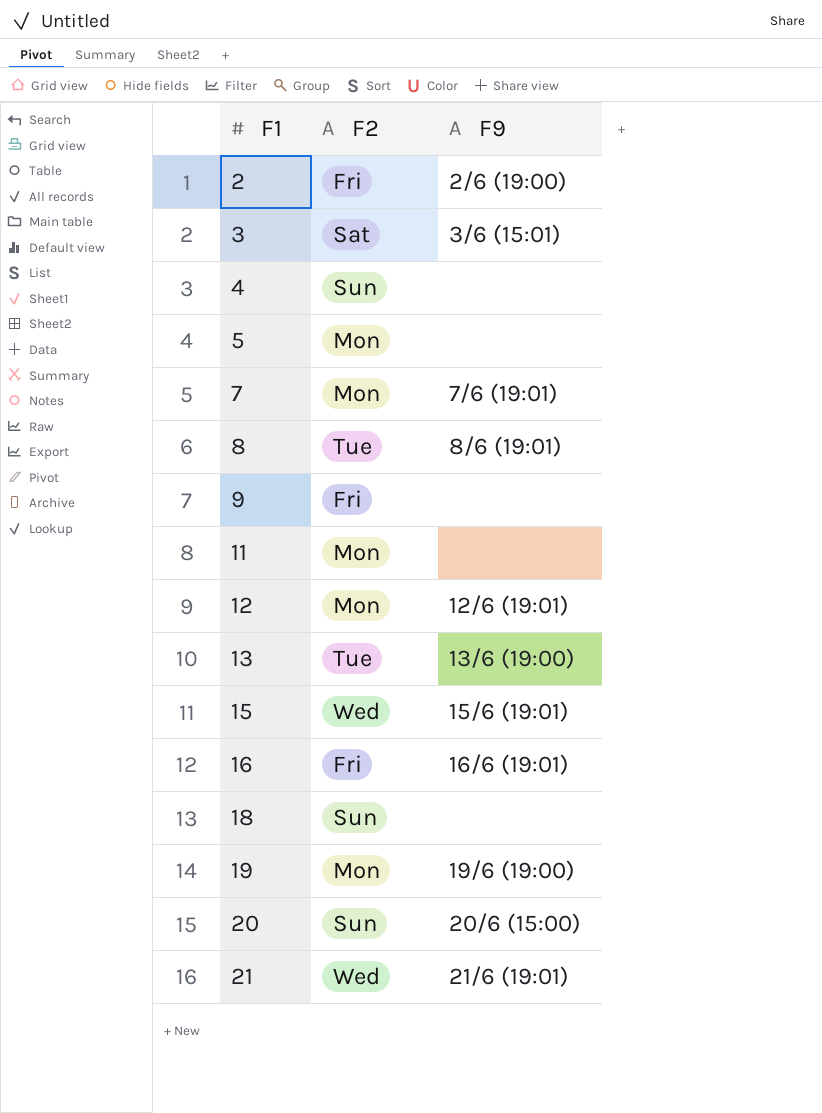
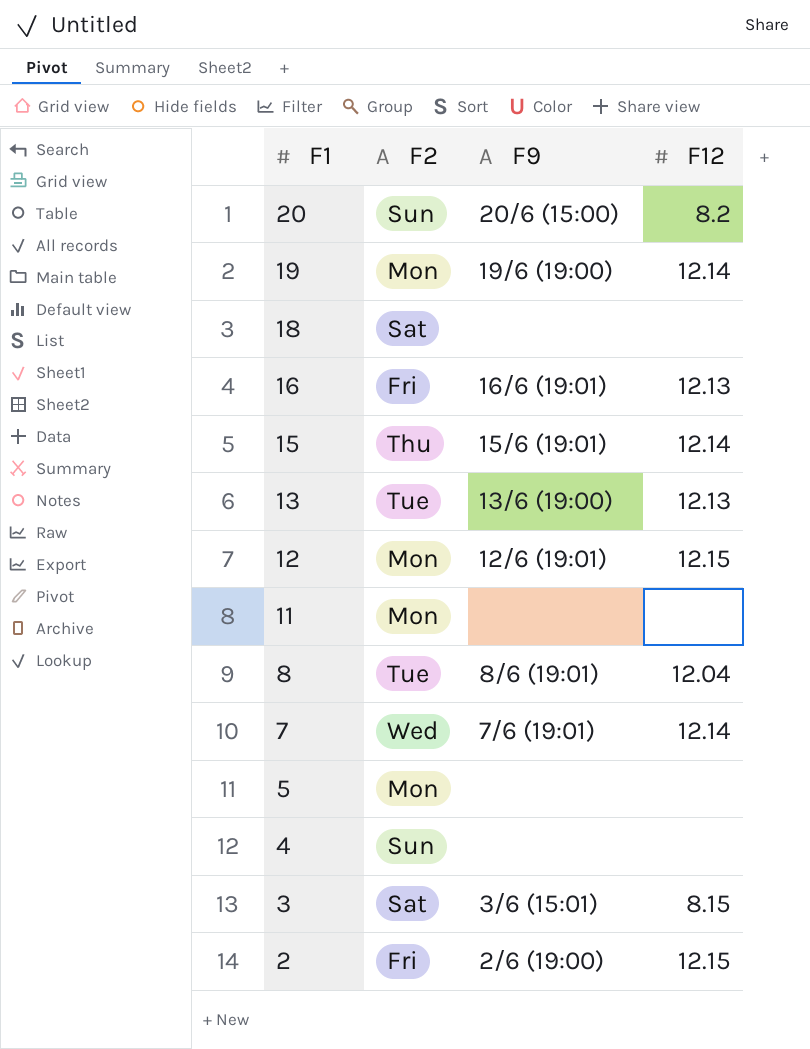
row order: F1 ascending -> F1 descending
column F12 | position: none -> 4
row 9: Fri | none -> none
row 21: Wed | 21/6 (19:01) -> none
18 | F2: Sun -> Sat
15 | F2: Wed -> Thu
7 | F2: Mon -> Wed

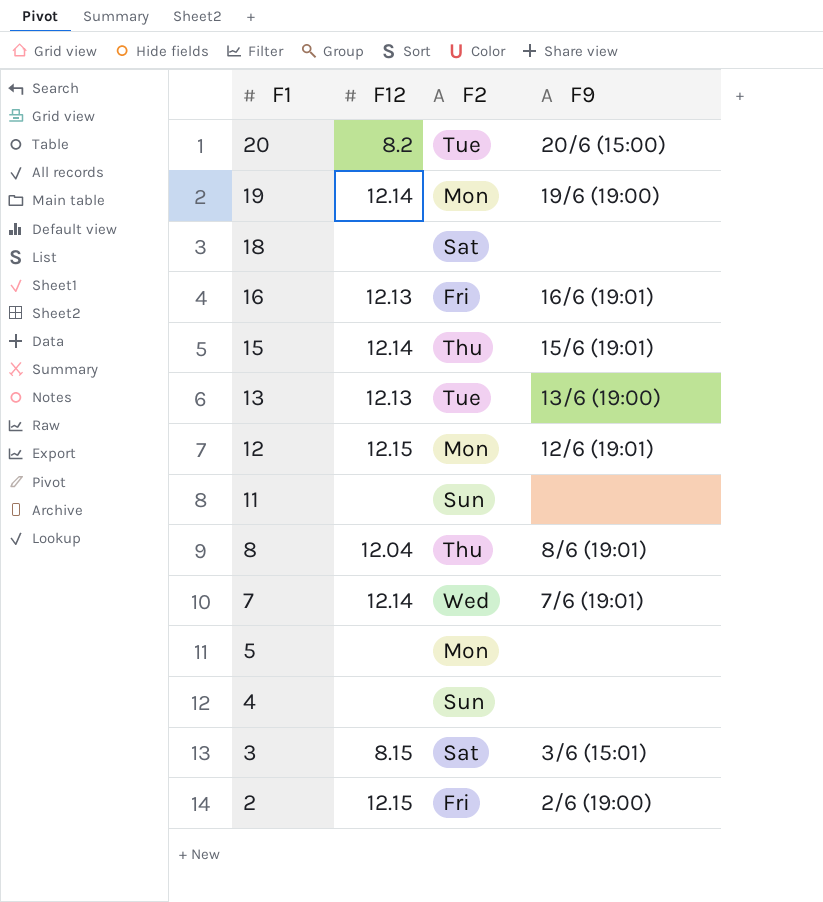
column F12 | position: 4 -> 2
20 | F2: Sun -> Tue
11 | F2: Mon -> Sun
8 | F2: Tue -> Thu

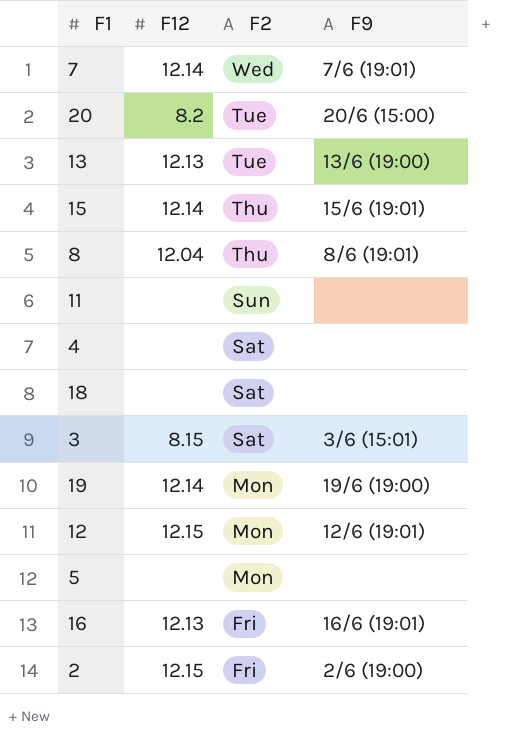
row order: F1 descending -> F2 descending
4 | F2: Sun -> Sat

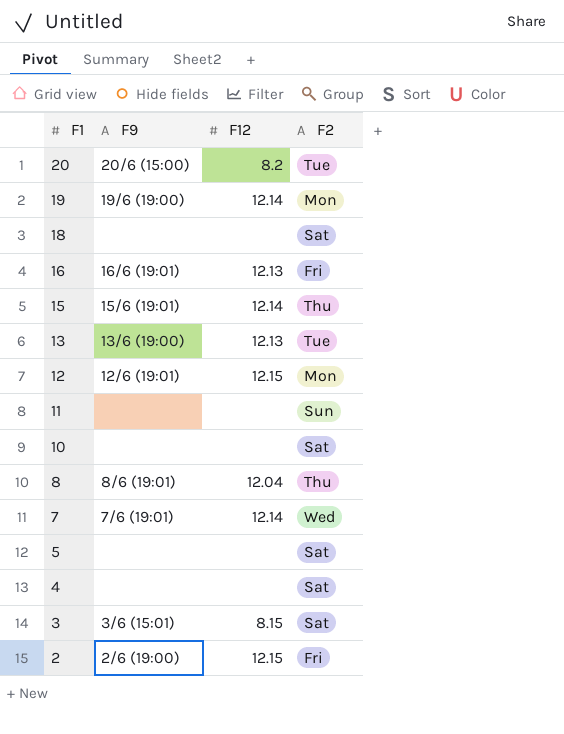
row order: F2 descending -> F1 descending
column F9 | position: 4 -> 2
row 10: none -> none | none | Sat
5 | F2: Mon -> Sat

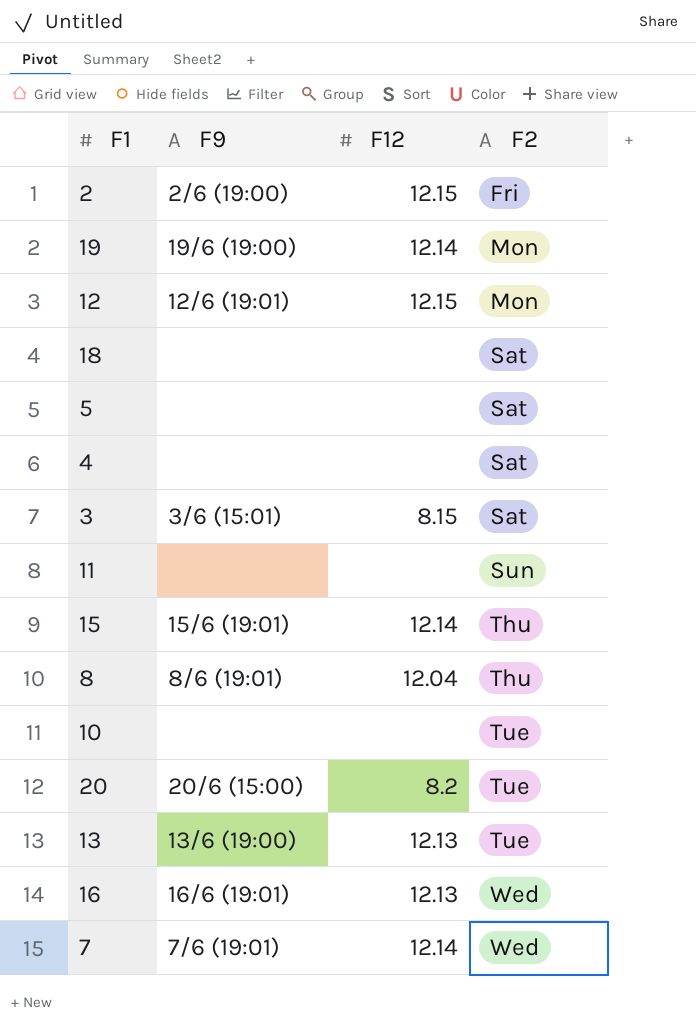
row order: F1 descending -> F2 ascending
10 | F2: Sat -> Tue
16 | F2: Fri -> Wed

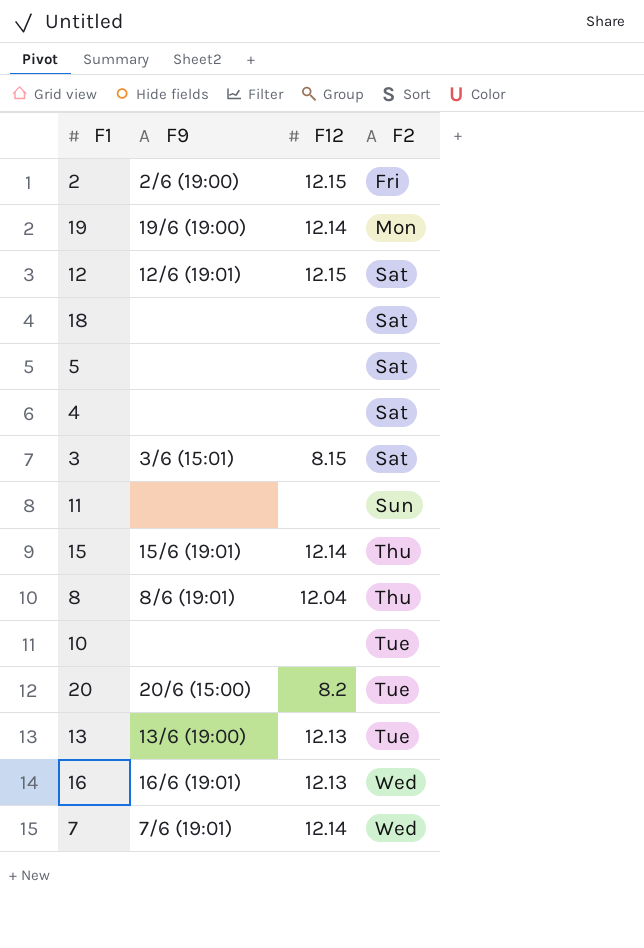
12 | F2: Mon -> Sat

